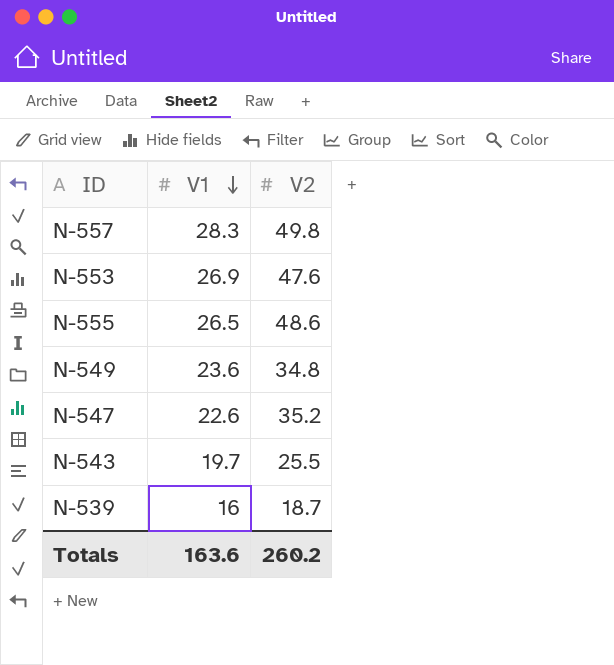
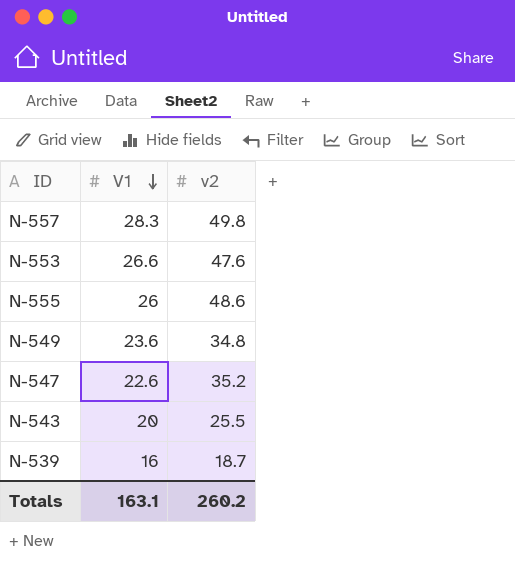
column name: V2 -> v2
N-553 | V1: 26.9 -> 26.6
N-555 | V1: 26.5 -> 26
N-543 | V1: 19.7 -> 20
Totals | V1: 163.6 -> 163.1

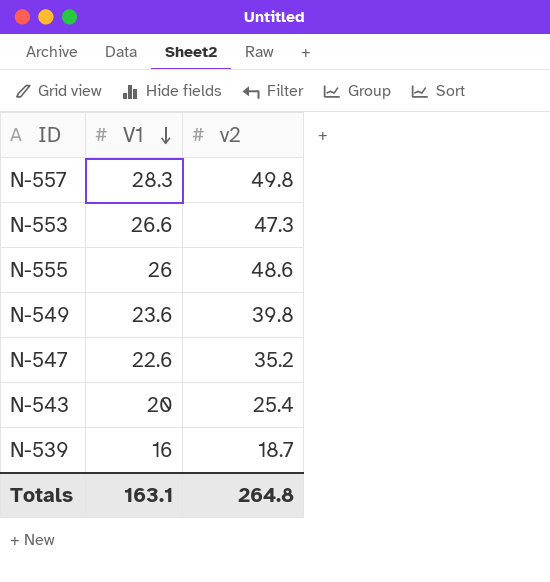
N-553 | v2: 47.6 -> 47.3
N-549 | v2: 34.8 -> 39.8
N-543 | v2: 25.5 -> 25.4
Totals | v2: 260.2 -> 264.8

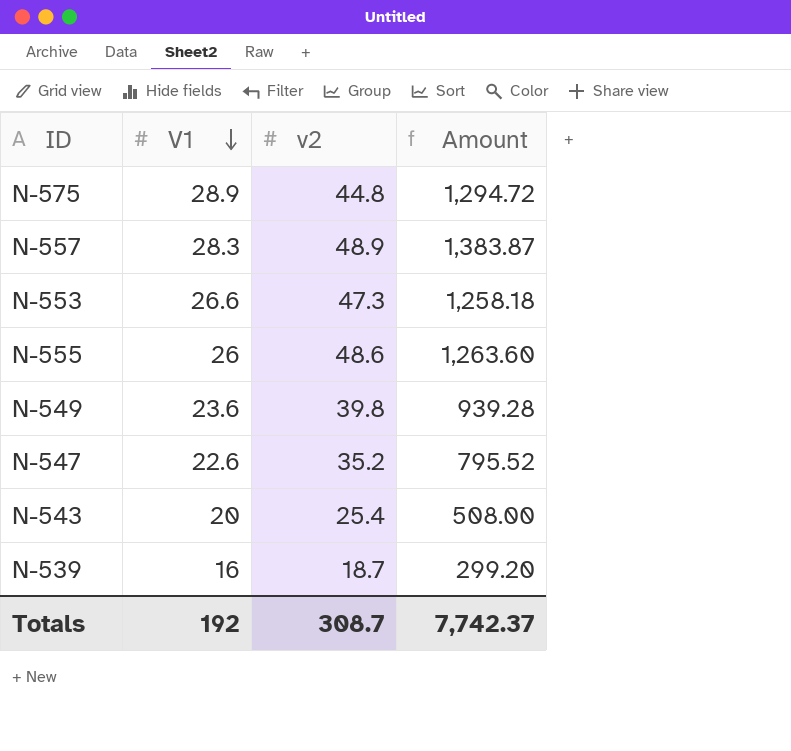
column Amount | formula: none -> [V1] * [v2]
row N-575: none -> 28.9 | 44.8 | 1,294.72
N-557 | v2: 49.8 -> 48.9
Totals | V1: 163.1 -> 192
Totals | v2: 264.8 -> 308.7

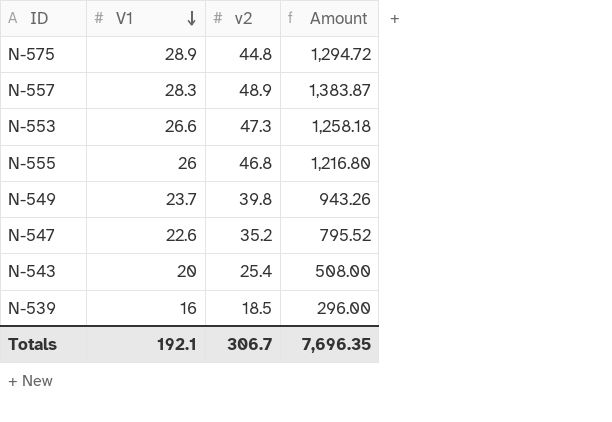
N-555 | v2: 48.6 -> 46.8
N-555 | Amount: 1,263.60 -> 1,216.80
N-549 | V1: 23.6 -> 23.7
N-549 | Amount: 939.28 -> 943.26
N-539 | v2: 18.7 -> 18.5
N-539 | Amount: 299.20 -> 296.00
Totals | V1: 192 -> 192.1
Totals | v2: 308.7 -> 306.7
Totals | Amount: 7,742.37 -> 7,696.35

